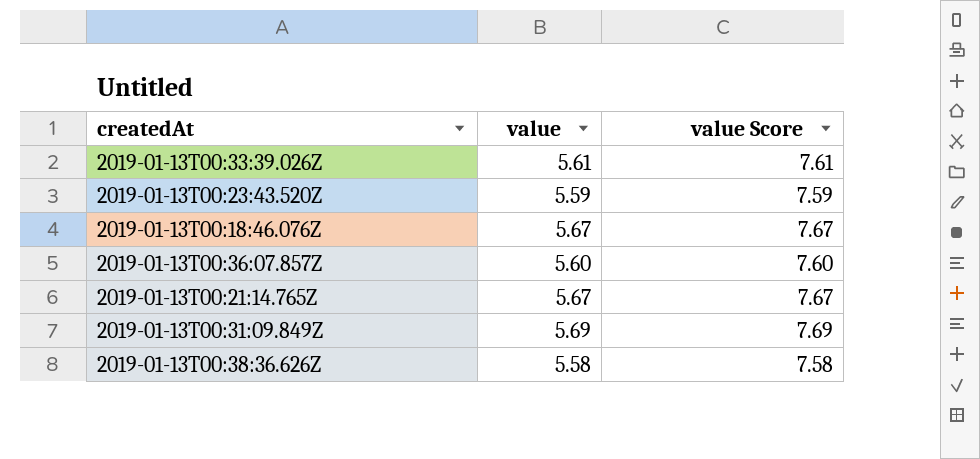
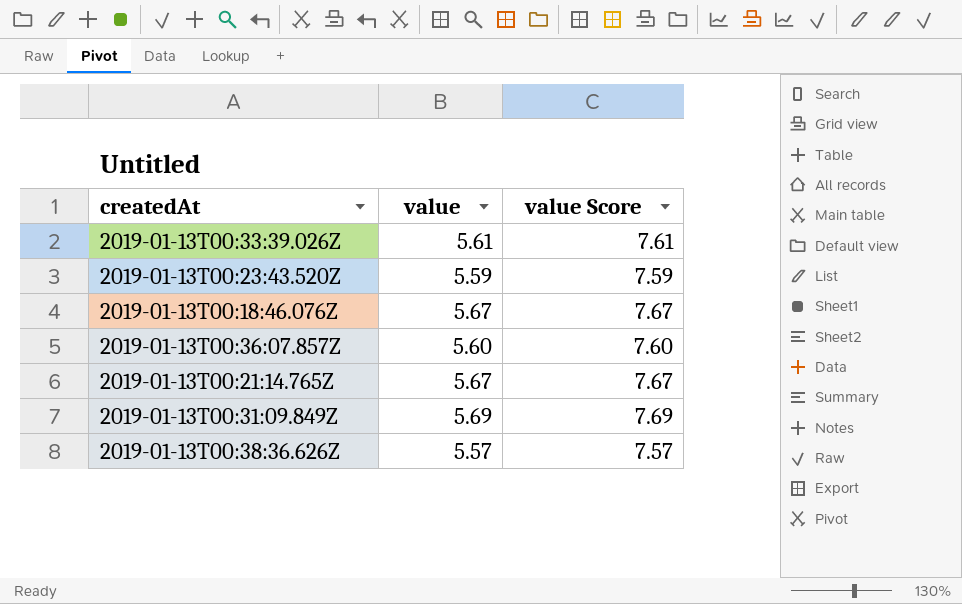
2019-01-13T00:38:36.626Z | value: 5.58 -> 5.57
2019-01-13T00:38:36.626Z | value Score: 7.58 -> 7.57

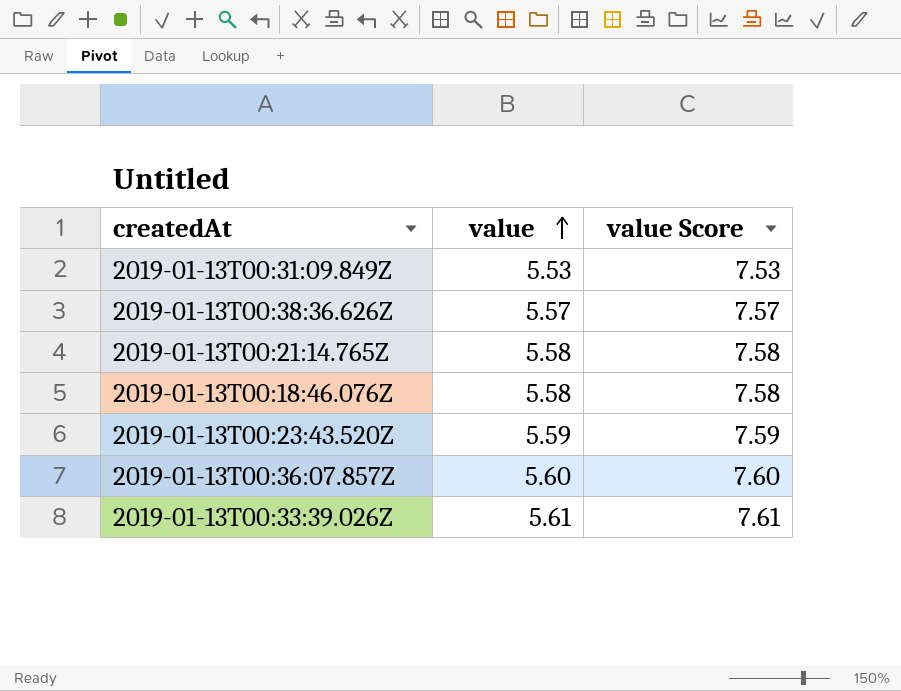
row order: none -> value ascending
2019-01-13T00:31:09.849Z | value: 5.69 -> 5.53
2019-01-13T00:31:09.849Z | value Score: 7.69 -> 7.53
2019-01-13T00:21:14.765Z | value: 5.67 -> 5.58
2019-01-13T00:21:14.765Z | value Score: 7.67 -> 7.58
2019-01-13T00:18:46.076Z | value: 5.67 -> 5.58
2019-01-13T00:18:46.076Z | value Score: 7.67 -> 7.58

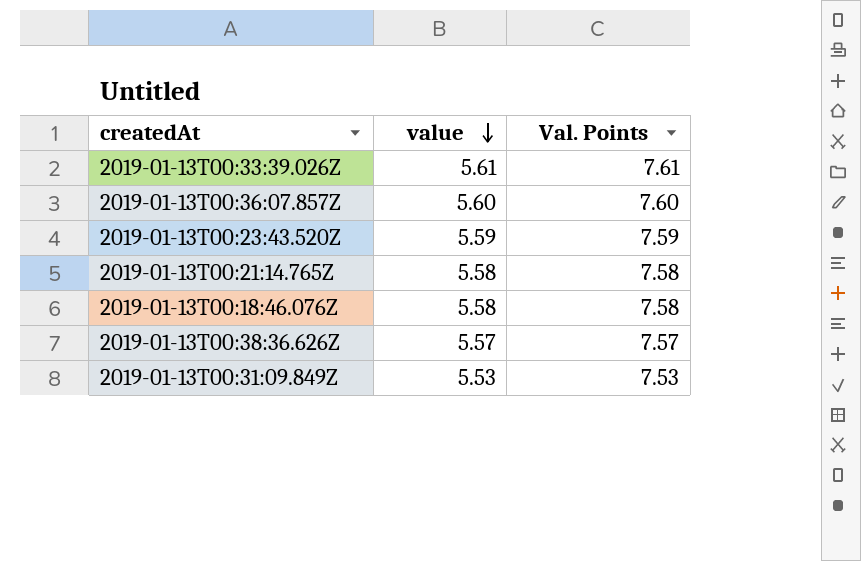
row order: value ascending -> value descending
column name: value Score -> Val. Points

